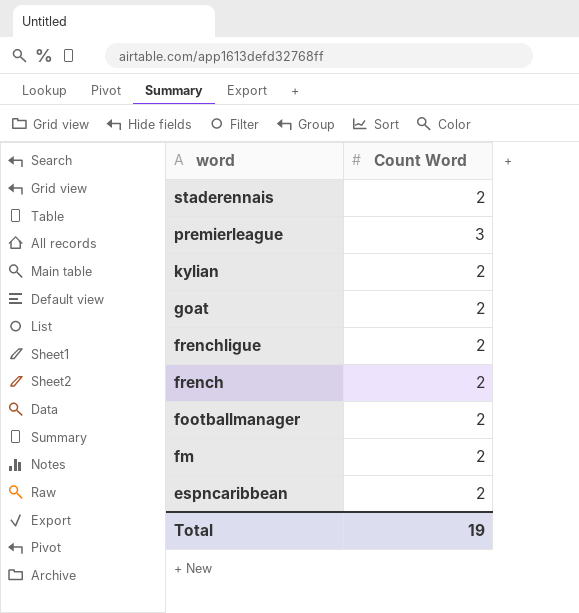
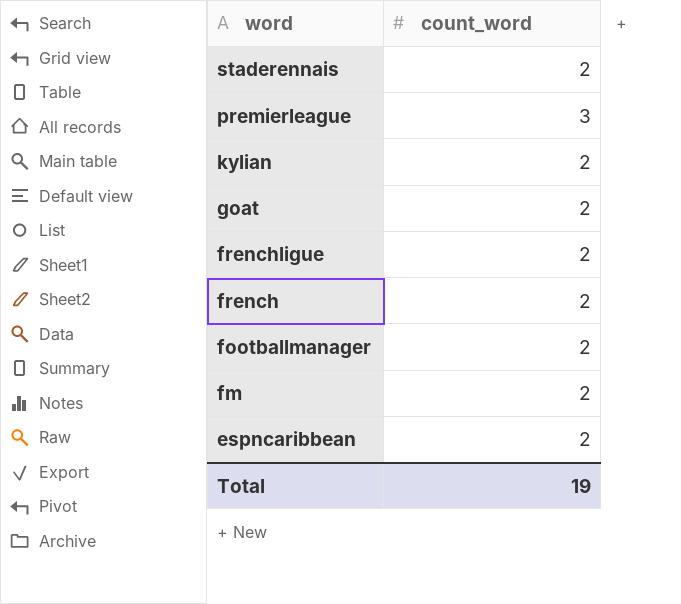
column name: Count Word -> count_word

